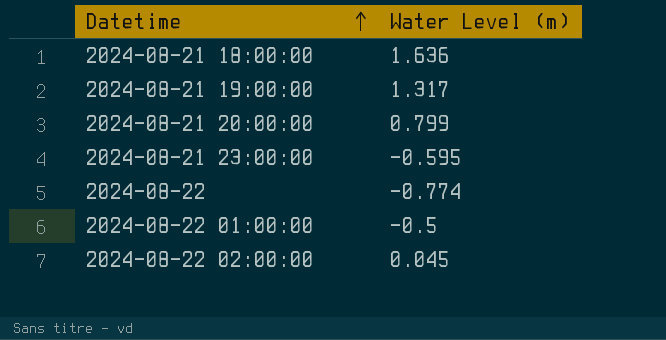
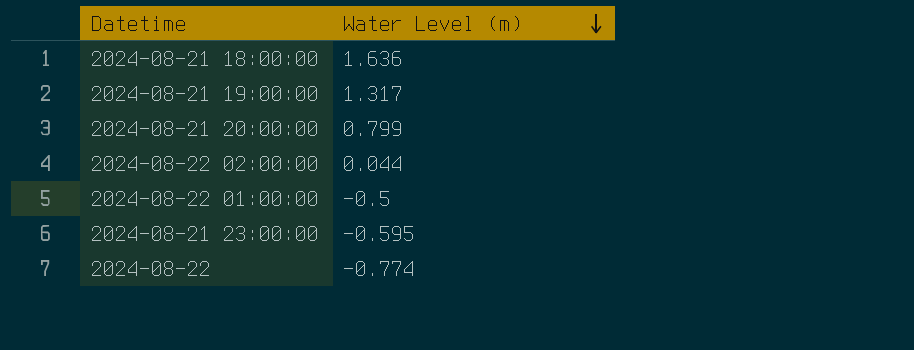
row order: Datetime ascending -> Water Level (m) descending
2024-08-22 02:00:00 | Water Level (m): 0.045 -> 0.044

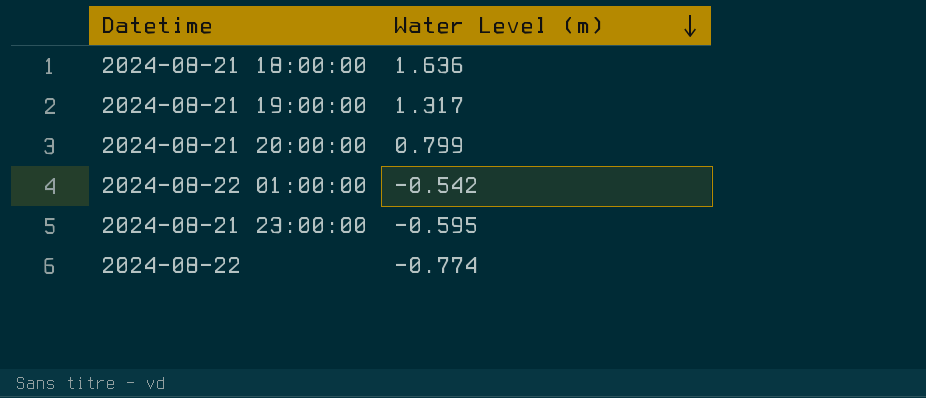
row 2024-08-22 02:00:00: 0.044 -> none
2024-08-22 01:00:00 | Water Level (m): -0.5 -> -0.542

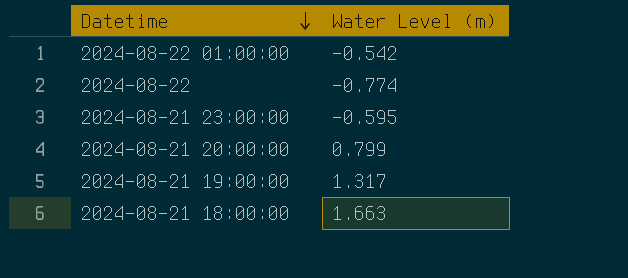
row order: Water Level (m) descending -> Datetime descending
2024-08-21 18:00:00 | Water Level (m): 1.636 -> 1.663

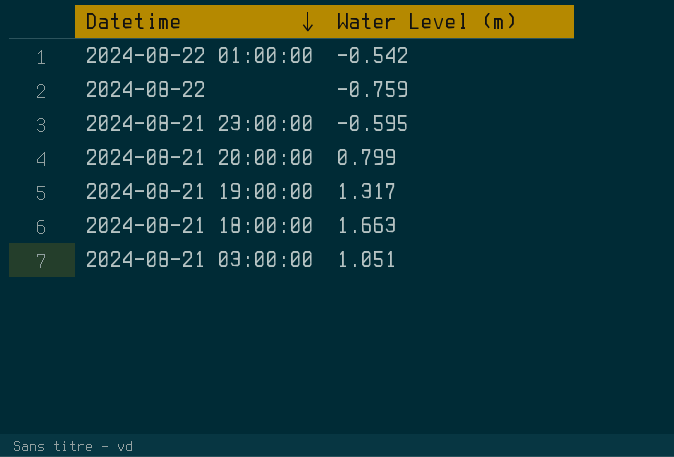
2024-08-22 | Water Level (m): -0.774 -> -0.759
row 2024-08-21 03:00:00: none -> 1.051

